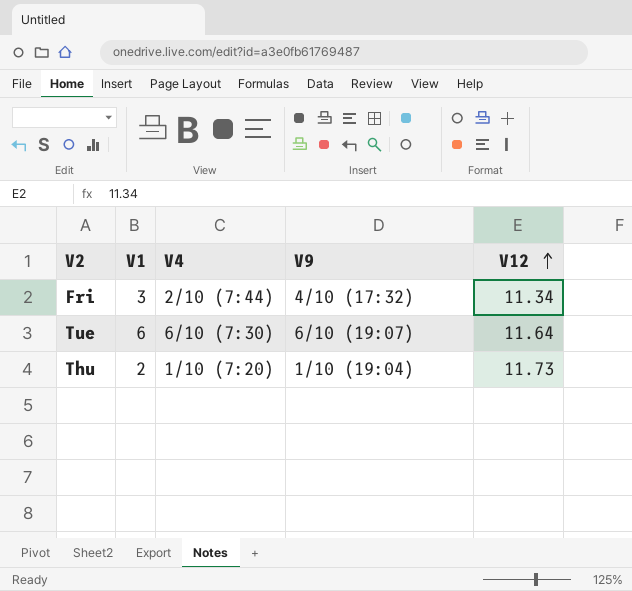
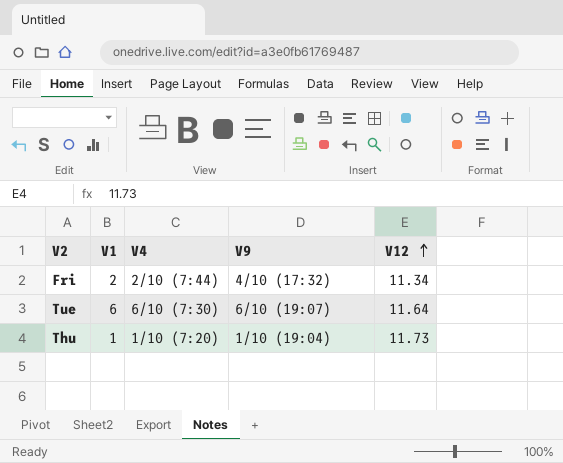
Fri | V1: 3 -> 2
Thu | V1: 2 -> 1

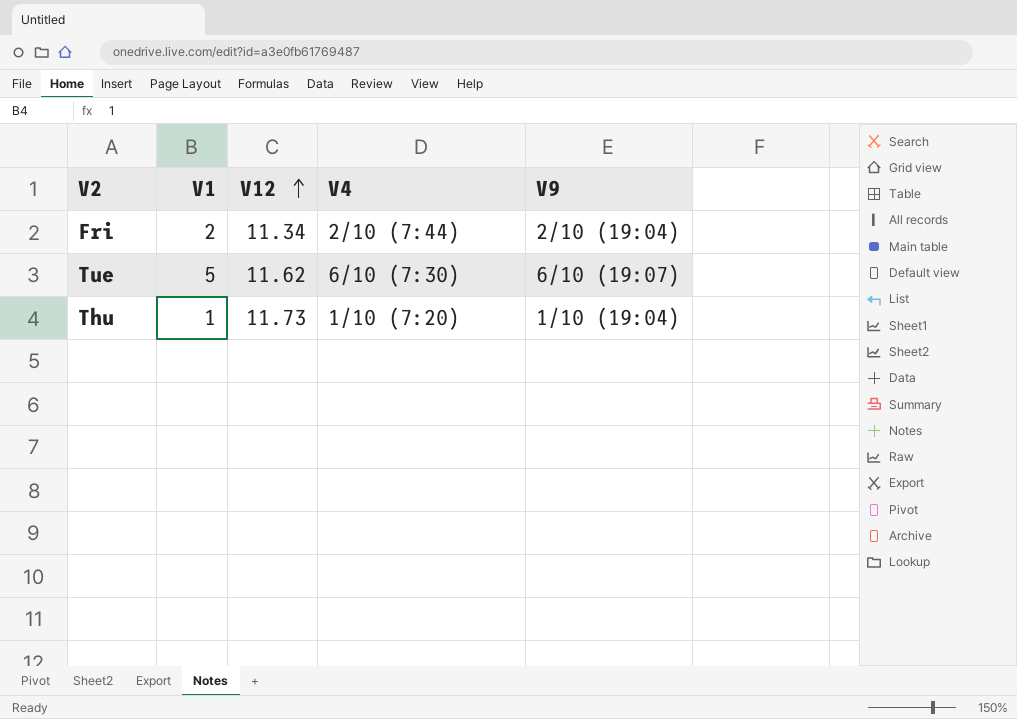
column V12 | position: 5 -> 3
Fri | V9: 4/10 (17:32) -> 2/10 (19:04)
Tue | V1: 6 -> 5
Tue | V12: 11.64 -> 11.62

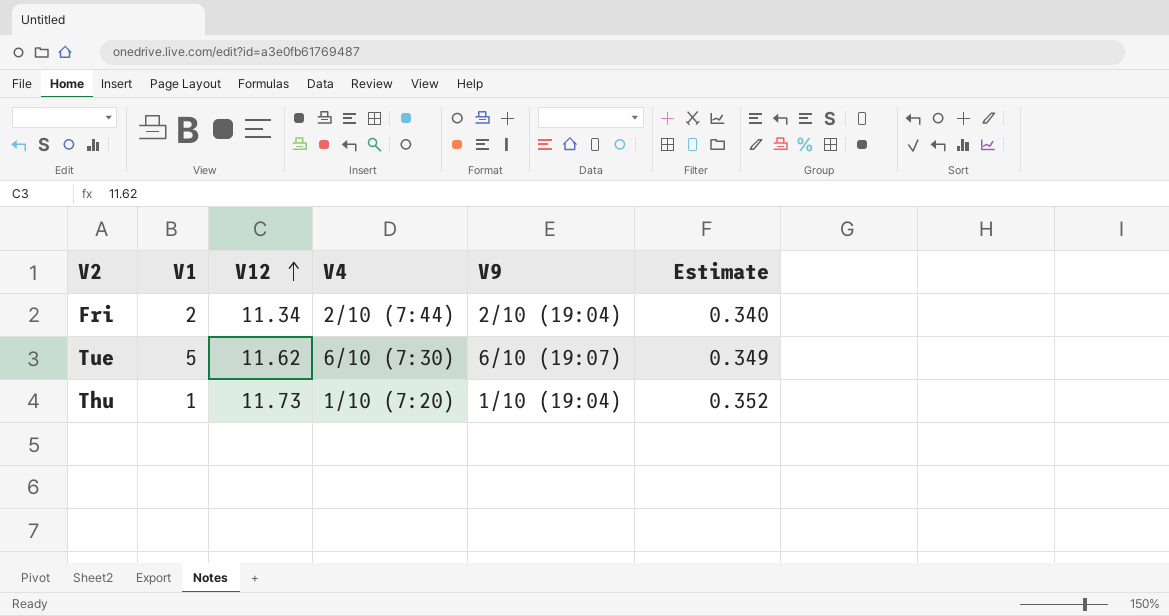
column Estimate | formula: none -> [V12] * 0.03

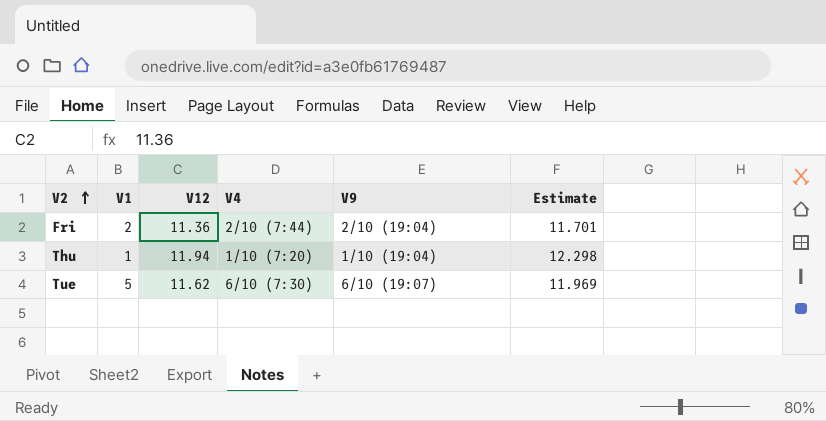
row order: V12 ascending -> V2 ascending
column Estimate | formula: [V12] * 0.03 -> [V12] * 1.03
Fri | V12: 11.34 -> 11.36
Thu | V12: 11.73 -> 11.94

